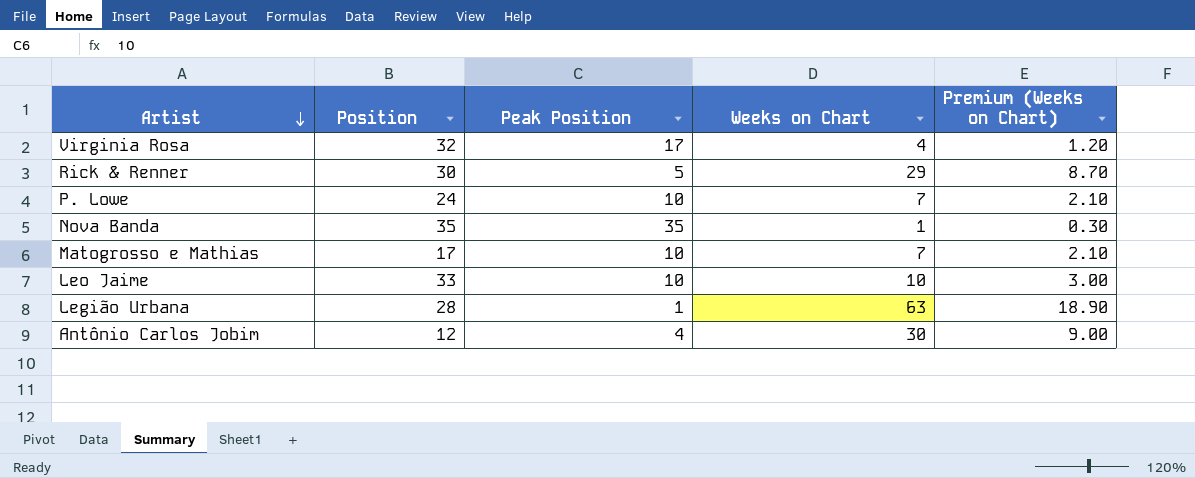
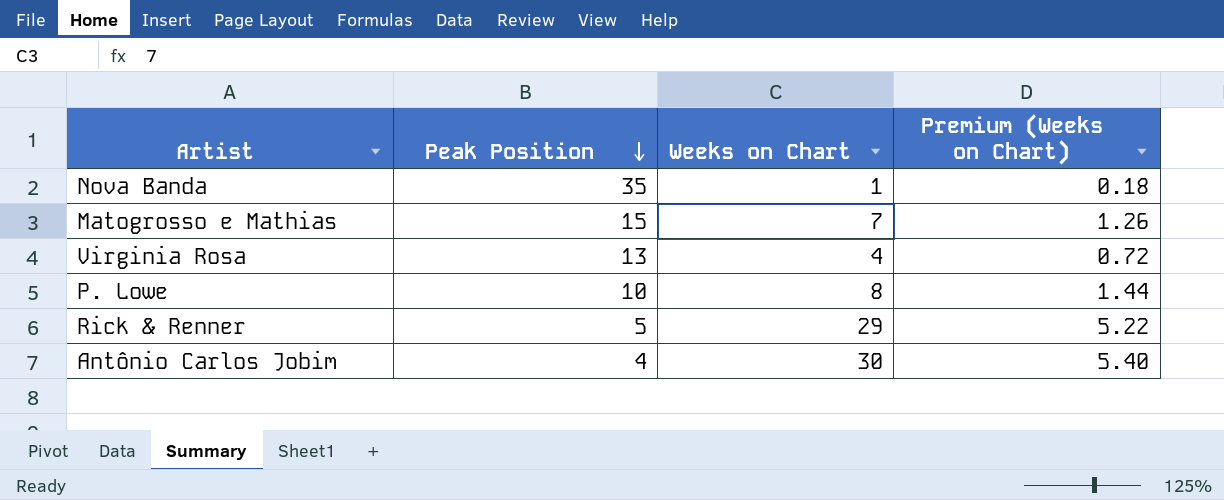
row order: Artist descending -> Peak Position descending
column Position | position: 2 -> none
column Premium (Weeks on Chart) | formula: [Weeks on Chart] * 0.3 -> [Weeks on Chart] * 0.18
row Leo Jaime: 33 | 10 | 10 | 3.00 -> none
row Legião Urbana: 28 | 1 | 63 | 18.90 -> none
Matogrosso e Mathias | Peak Position: 10 -> 15
Virginia Rosa | Peak Position: 17 -> 13
P. Lowe | Weeks on Chart: 7 -> 8

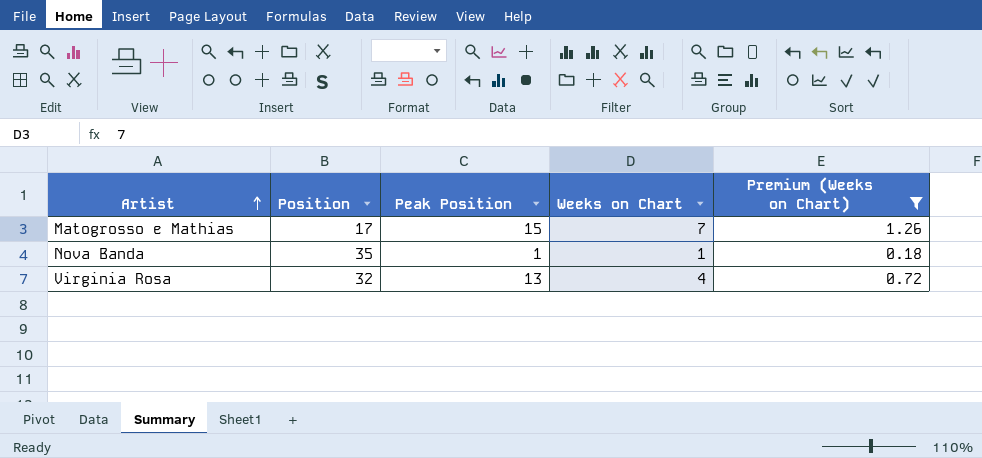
filter: none -> Premium (Weeks on Chart) <= 1.26
row order: Peak Position descending -> Artist ascending
column Position | position: none -> 2
Nova Banda | Peak Position: 35 -> 1

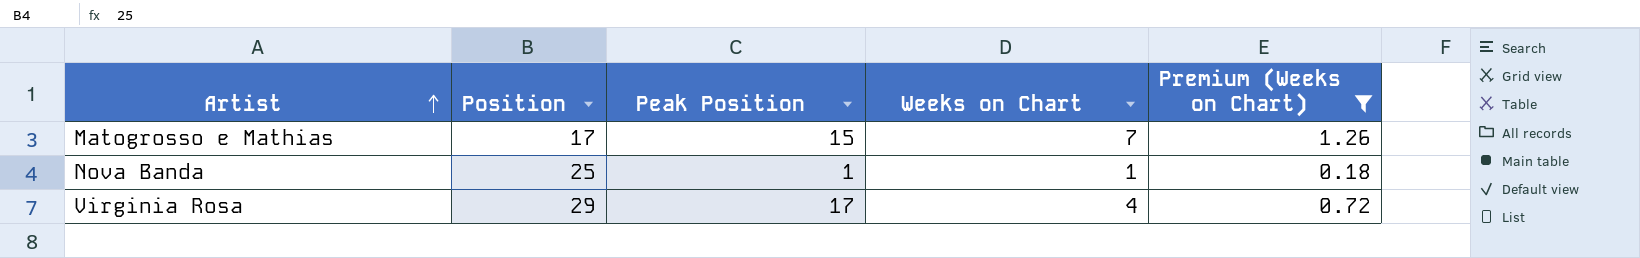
Nova Banda | Position: 35 -> 25
Virginia Rosa | Position: 32 -> 29
Virginia Rosa | Peak Position: 13 -> 17

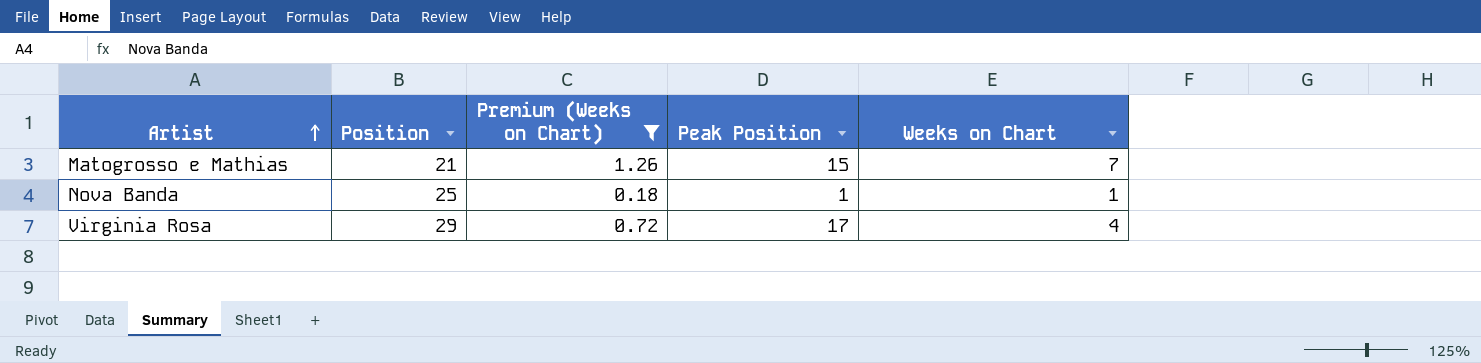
column Premium (Weeks on Chart) | position: 5 -> 3
Matogrosso e Mathias | Position: 17 -> 21

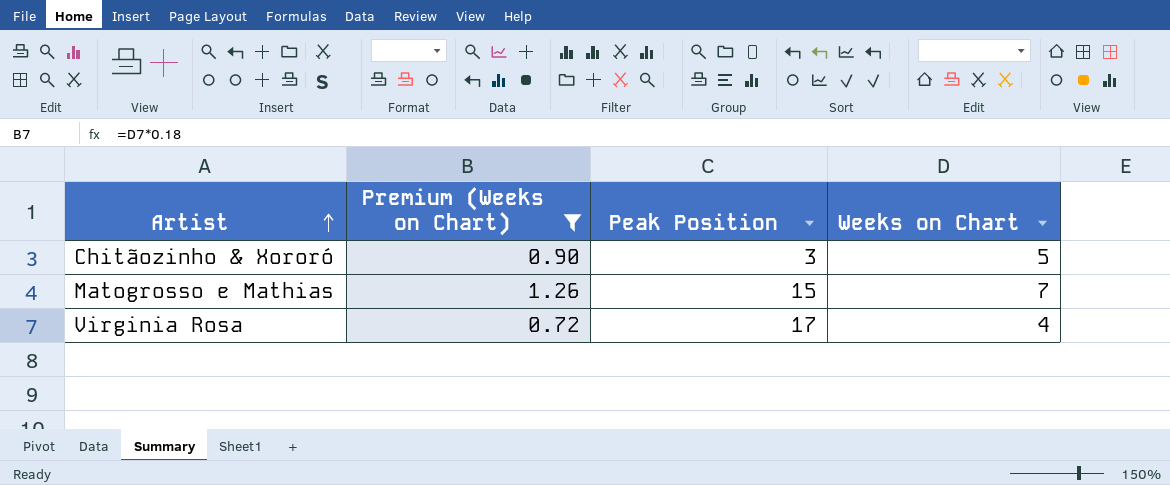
column Position | position: 2 -> none
row Nova Banda: 25 | 0.18 | 1 | 1 -> none
row Chitãozinho & Xororó: none -> 0.90 | 3 | 5

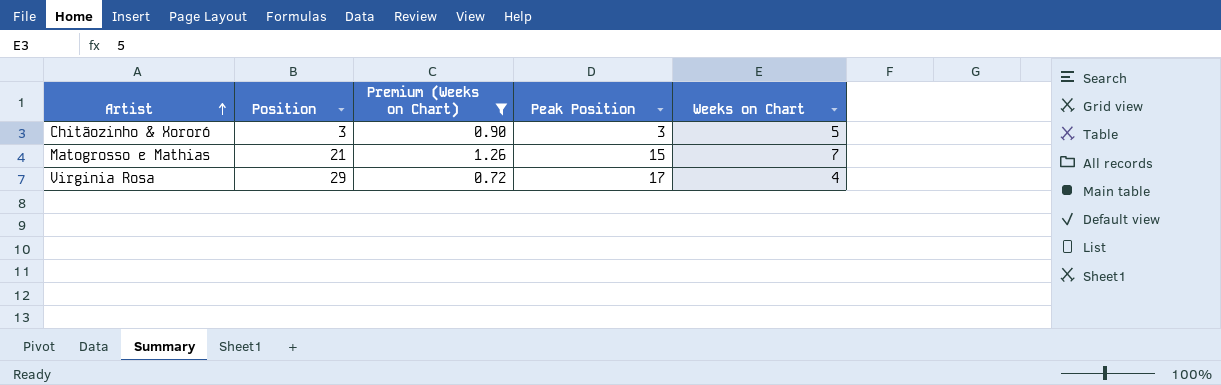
column Position | position: none -> 2

